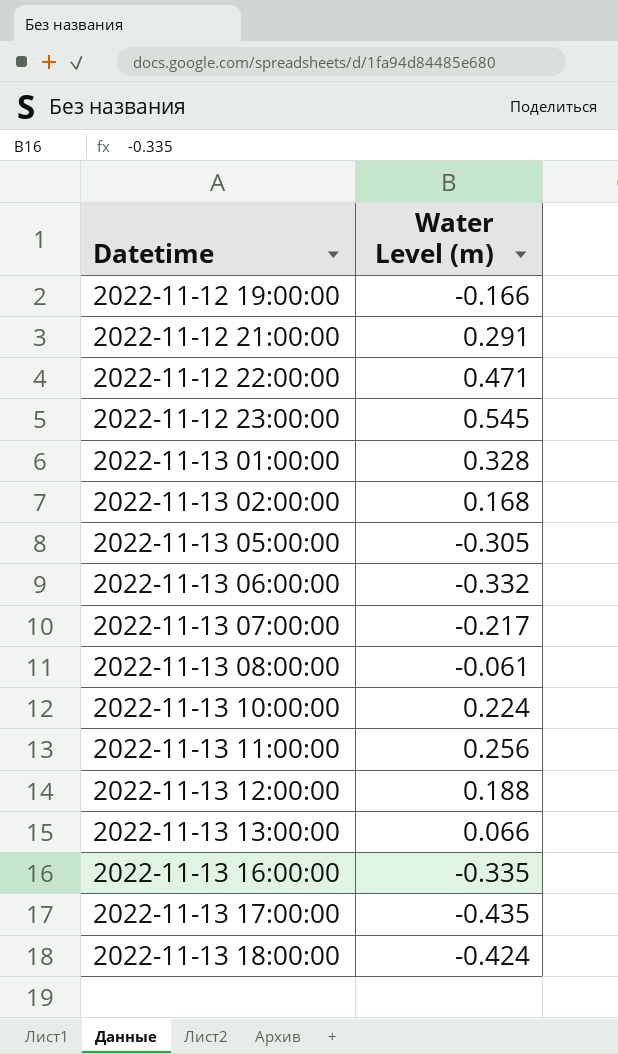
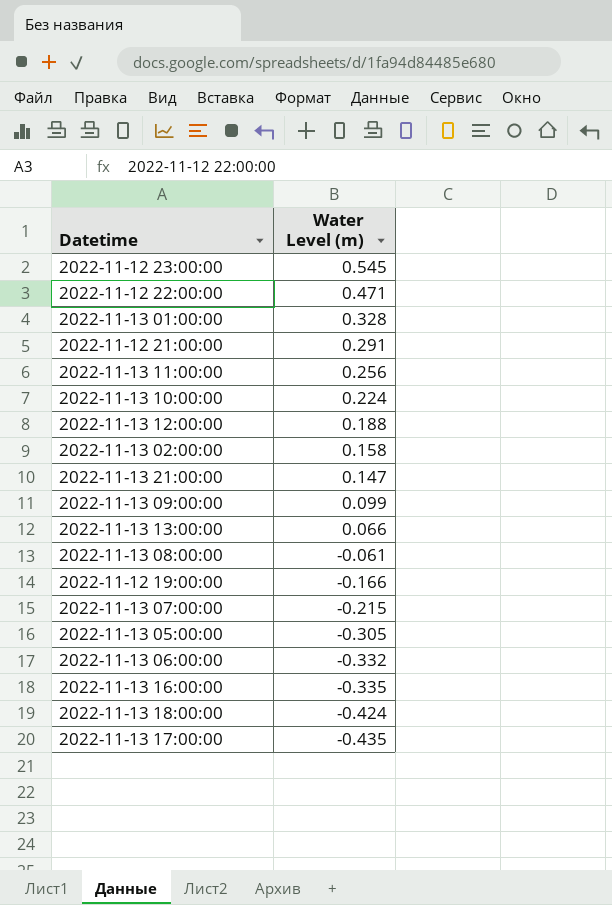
row order: Datetime ascending -> Water Level (m) descending
2022-11-13 02:00:00 | Water Level (m): 0.168 -> 0.158
row 2022-11-13 21:00:00: none -> 0.147
row 2022-11-13 09:00:00: none -> 0.099
2022-11-13 07:00:00 | Water Level (m): -0.217 -> -0.215

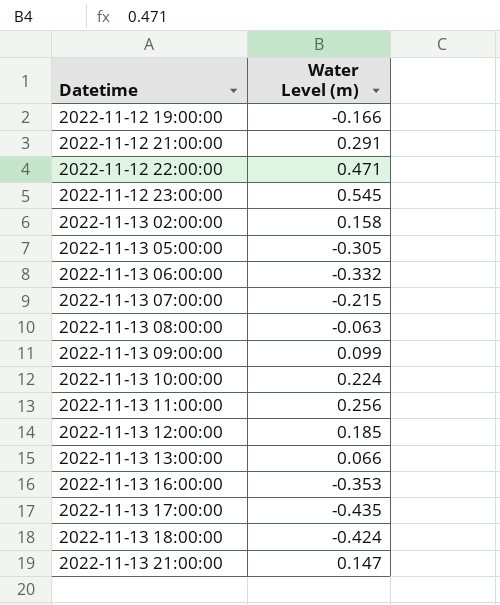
row order: Water Level (m) descending -> Datetime ascending
row 2022-11-13 01:00:00: 0.328 -> none
2022-11-13 08:00:00 | Water Level (m): -0.061 -> -0.063
2022-11-13 12:00:00 | Water Level (m): 0.188 -> 0.185
2022-11-13 16:00:00 | Water Level (m): -0.335 -> -0.353

